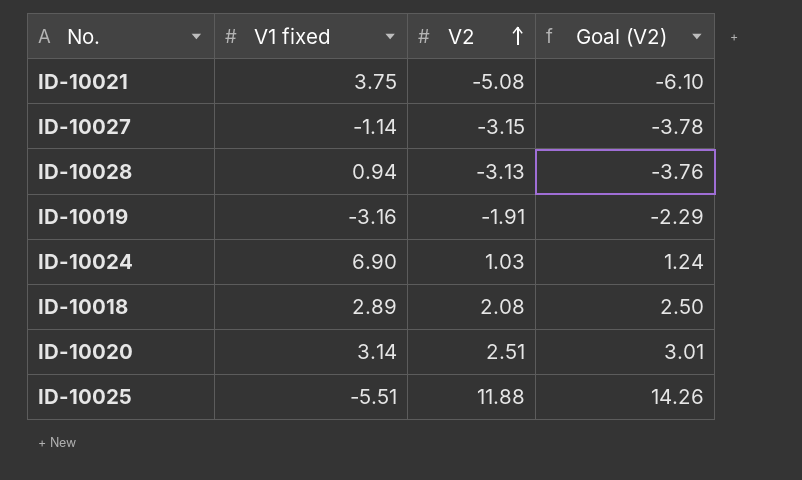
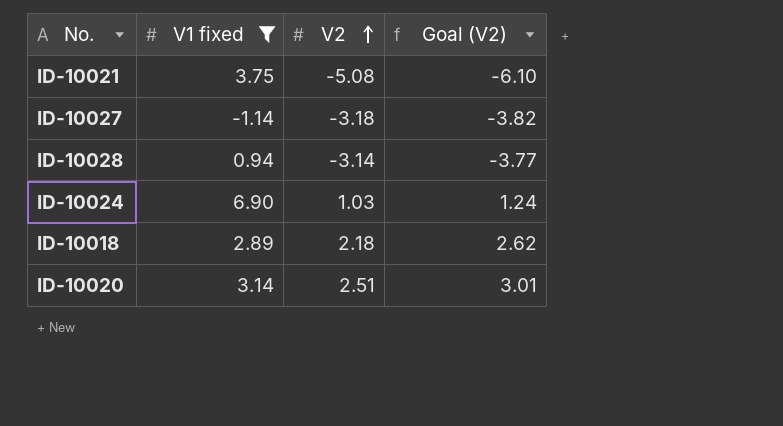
filter: none -> V1 fixed >= -1.14
ID-10027 | V2: -3.15 -> -3.18
ID-10027 | Goal (V2): -3.78 -> -3.82
ID-10028 | V2: -3.13 -> -3.14
ID-10028 | Goal (V2): -3.76 -> -3.77
ID-10018 | V2: 2.08 -> 2.18
ID-10018 | Goal (V2): 2.50 -> 2.62

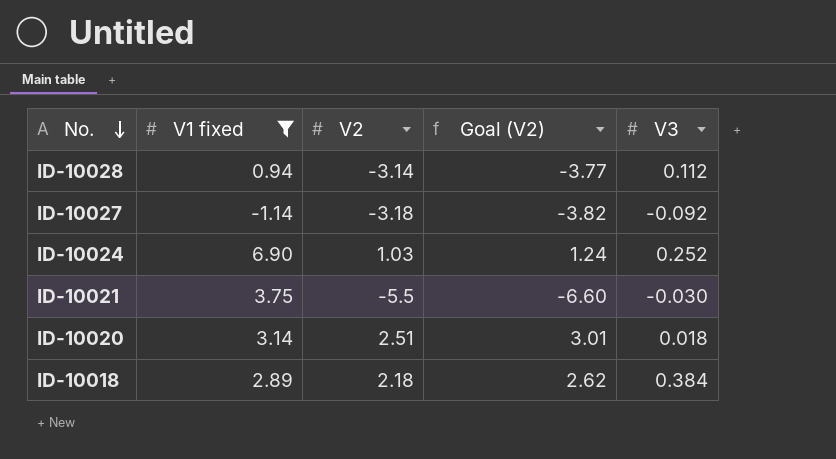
row order: V2 ascending -> No. descending
column V3 | position: none -> 5
ID-10021 | V2: -5.08 -> -5.5
ID-10021 | Goal (V2): -6.10 -> -6.60

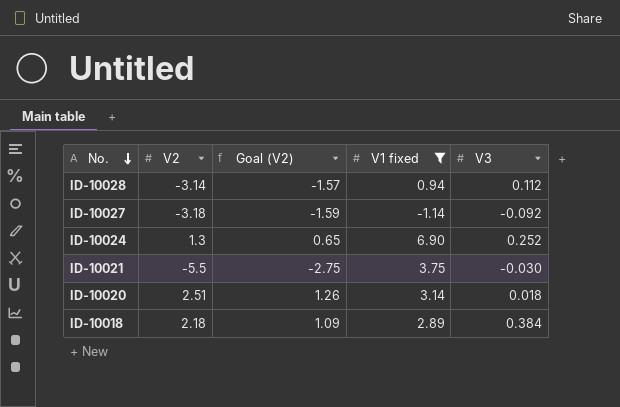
column Goal (V2) | formula: [V2] * 1.2 -> [V2] * 0.5
column V1 fixed | position: 2 -> 4
ID-10024 | V2: 1.03 -> 1.3

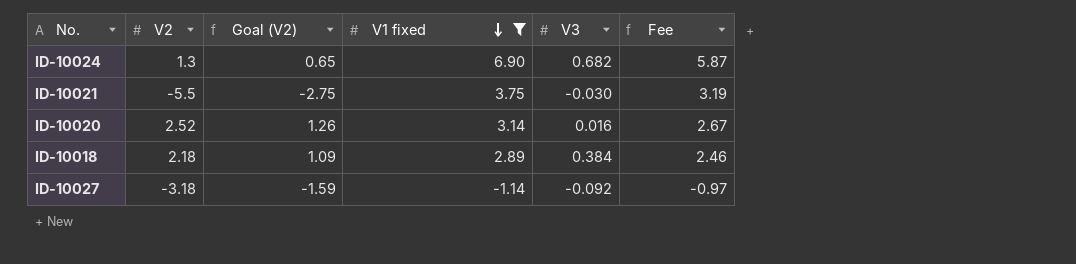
row order: No. descending -> V1 fixed descending
column Fee | formula: none -> [V1 fixed] * 0.85
row ID-10028: -3.14 | -1.57 | 0.94 | 0.112 -> none
ID-10024 | V3: 0.252 -> 0.682
ID-10020 | V2: 2.51 -> 2.52
ID-10020 | V3: 0.018 -> 0.016

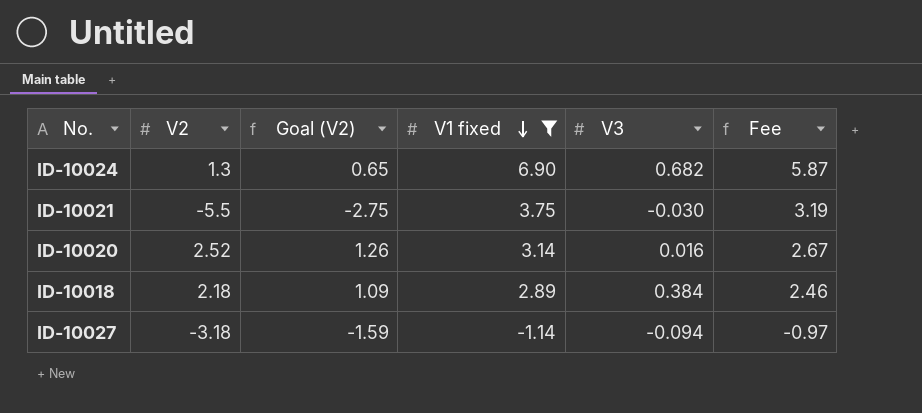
ID-10027 | V3: -0.092 -> -0.094

